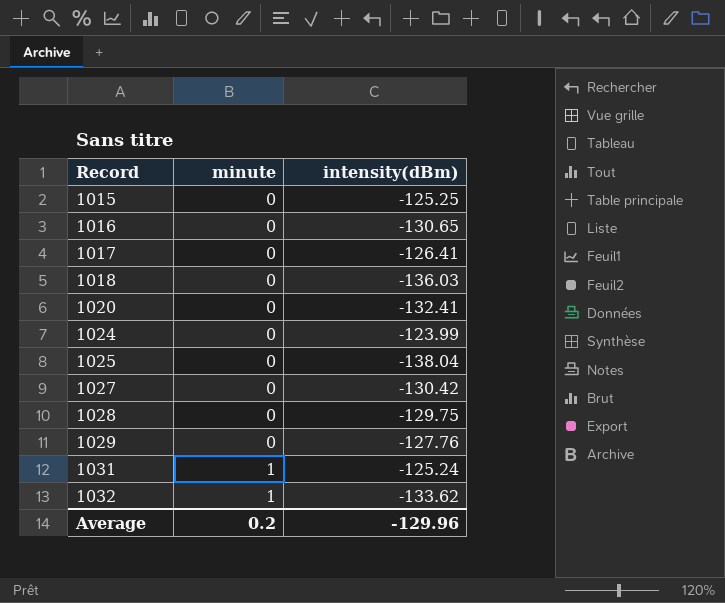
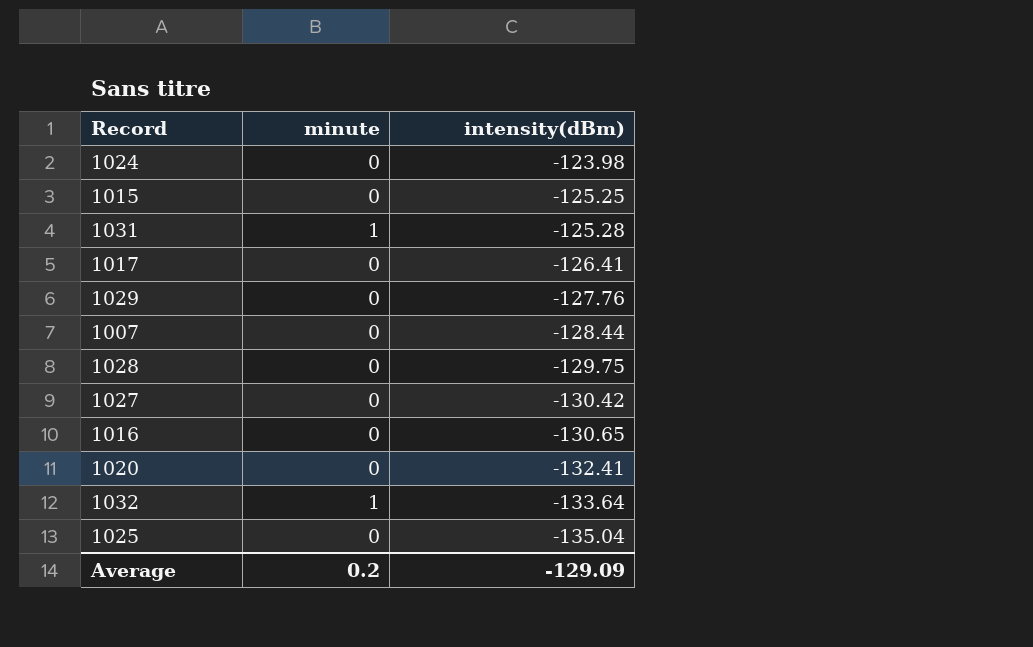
row order: Record ascending -> intensity(dBm) descending
row 1018: 0 | -136.03 -> none
1024 | intensity(dBm): -123.99 -> -123.98
1031 | intensity(dBm): -125.24 -> -125.28
row 1007: none -> 0 | -128.44
1032 | intensity(dBm): -133.62 -> -133.64
1025 | intensity(dBm): -138.04 -> -135.04
Average | intensity(dBm): -129.96 -> -129.09

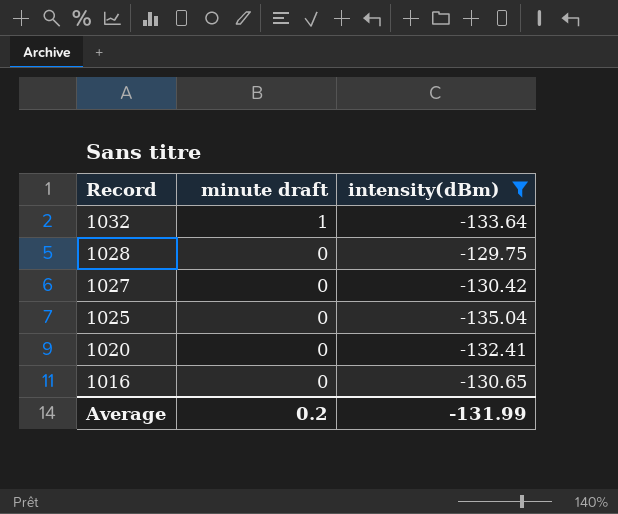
filter: none -> intensity(dBm) <= -129.75
row order: intensity(dBm) descending -> Record descending
column name: minute -> minute draft
Average | intensity(dBm): -129.09 -> -131.99

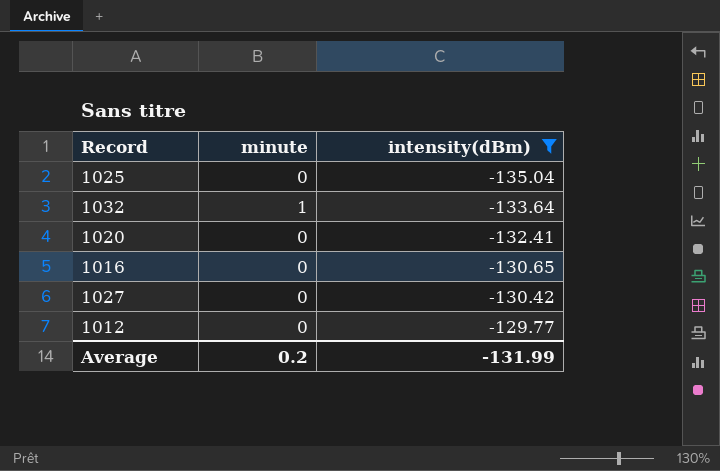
row order: Record descending -> intensity(dBm) ascending
column name: minute draft -> minute
row 1028: 0 | -129.75 -> none
row 1012: none -> 0 | -129.77

